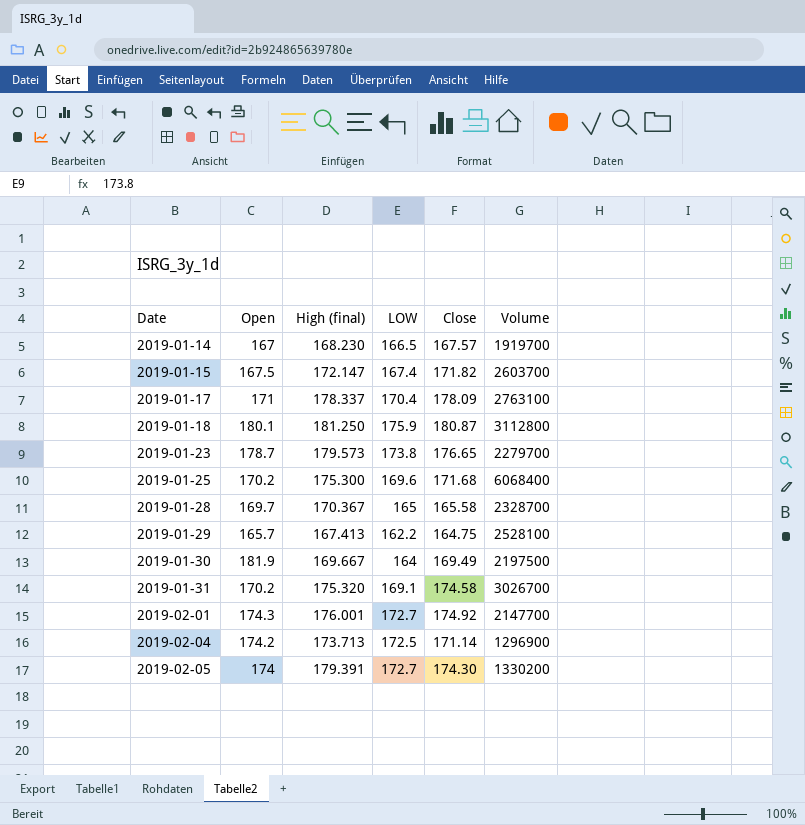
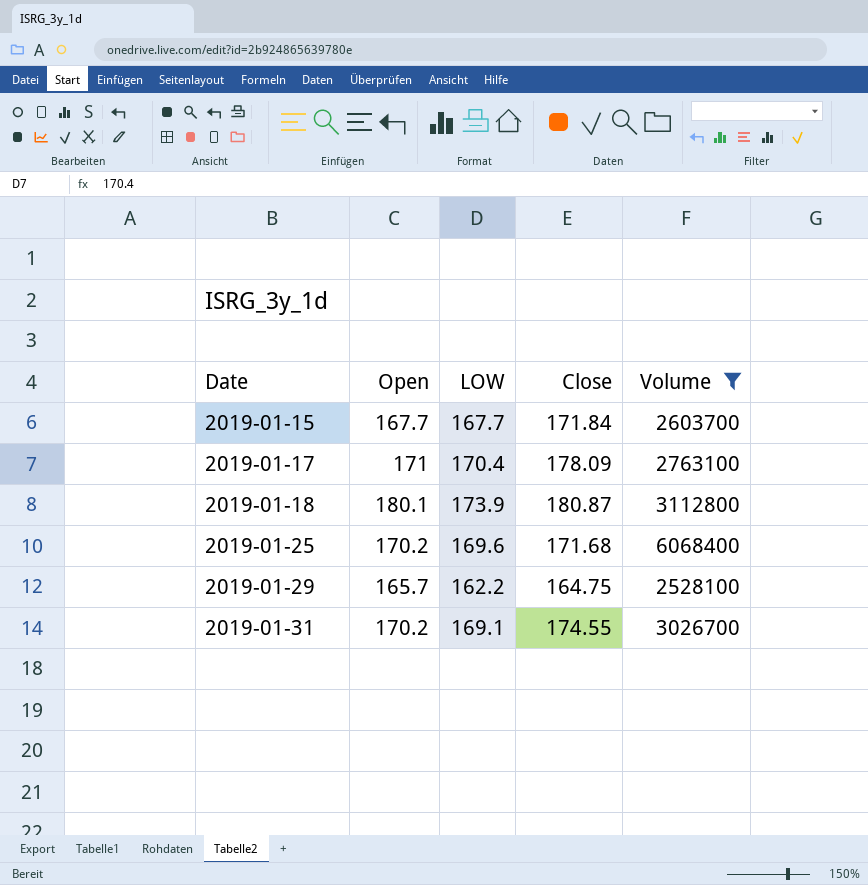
filter: none -> Volume >= 2528100
column High (final) | position: 3 -> none
2019-01-15 | Open: 167.5 -> 167.7
2019-01-15 | LOW: 167.4 -> 167.7
2019-01-15 | Close: 171.82 -> 171.84
2019-01-18 | LOW: 175.9 -> 173.9
2019-01-31 | Close: 174.58 -> 174.55

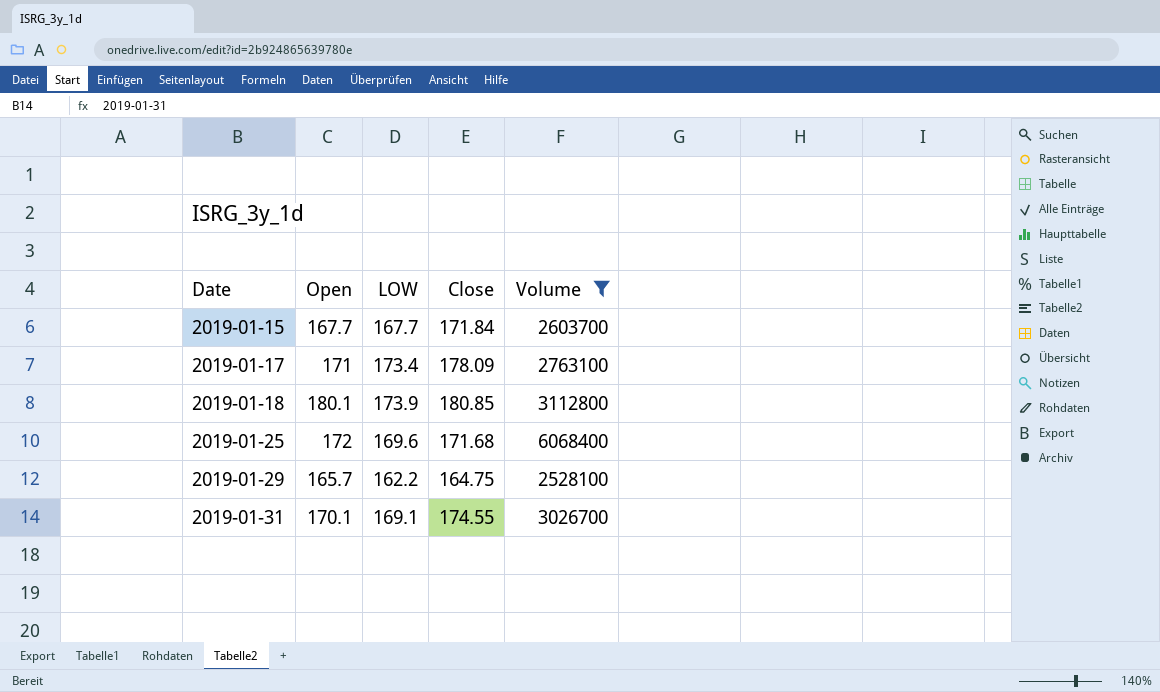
2019-01-17 | LOW: 170.4 -> 173.4
2019-01-18 | Close: 180.87 -> 180.85
2019-01-25 | Open: 170.2 -> 172
2019-01-31 | Open: 170.2 -> 170.1

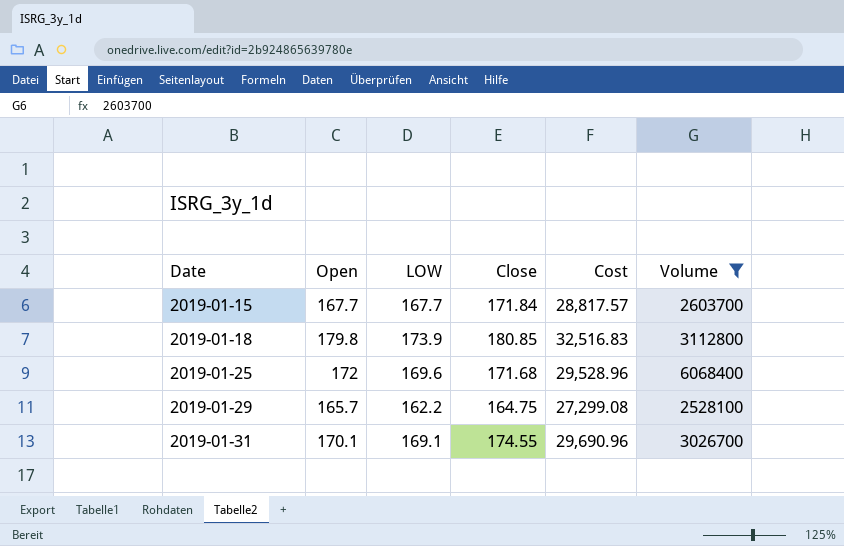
column Cost | formula: none -> [Open] * [Close]
row 2019-01-17: 171 | 173.4 | 178.09 | 2763100 -> none
2019-01-18 | Open: 180.1 -> 179.8

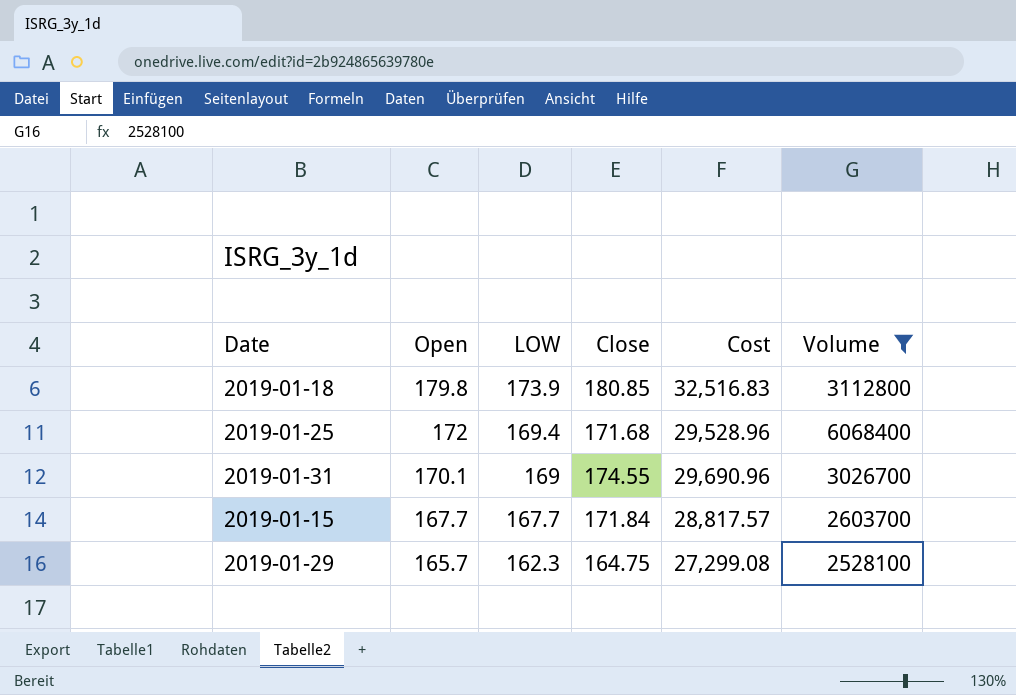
row order: Date ascending -> Open descending
2019-01-25 | LOW: 169.6 -> 169.4
2019-01-31 | LOW: 169.1 -> 169
2019-01-29 | LOW: 162.2 -> 162.3

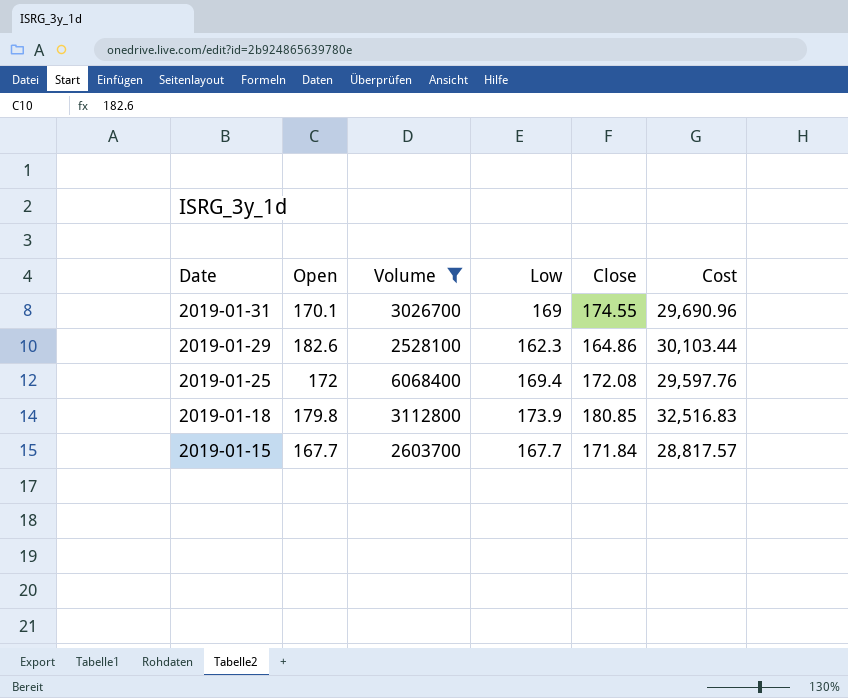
row order: Open descending -> Date descending
column Volume | position: 6 -> 3
column name: LOW -> Low
2019-01-29 | Open: 165.7 -> 182.6
2019-01-29 | Close: 164.75 -> 164.86
2019-01-29 | Cost: 27,299.08 -> 30,103.44
2019-01-25 | Close: 171.68 -> 172.08
2019-01-25 | Cost: 29,528.96 -> 29,597.76

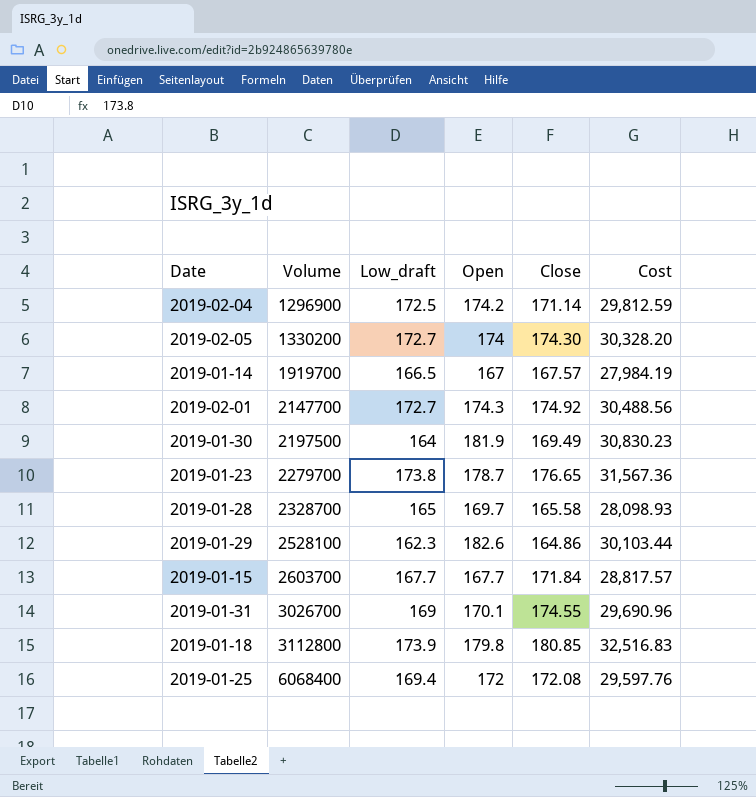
filter: Volume >= 2528100 -> none
row order: Date descending -> Volume ascending
column name: Low -> Low_draft
column Open | position: 2 -> 4

